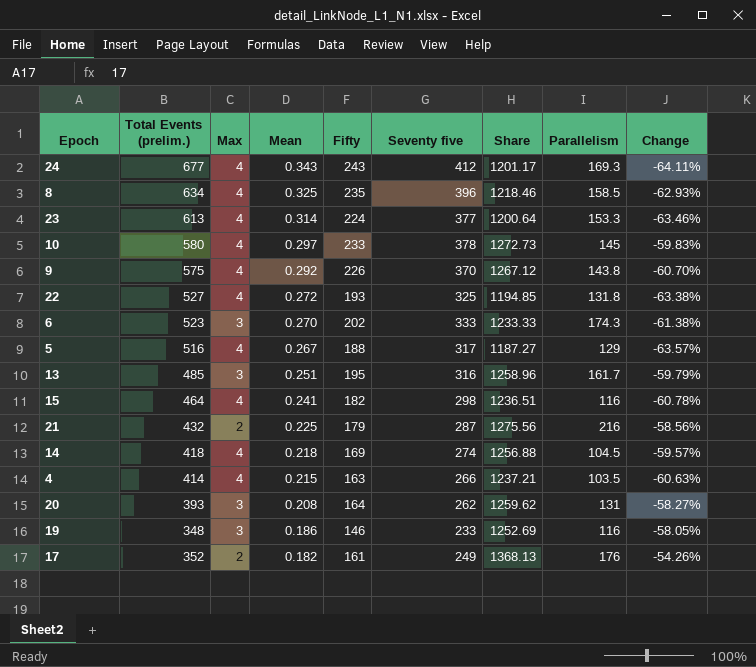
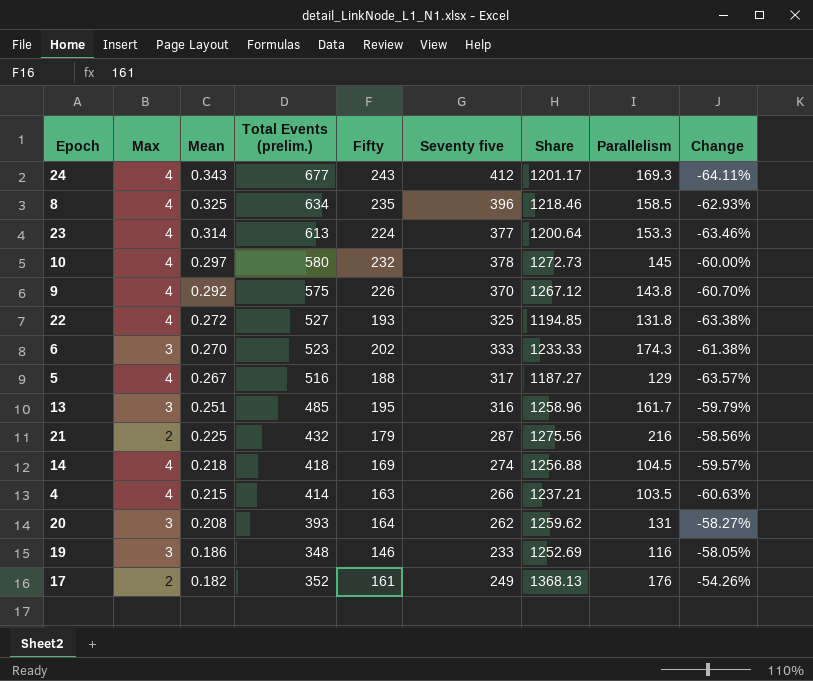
column Total Events (prelim.) | position: 2 -> 4
row 15: 464 | 4 | 0.241 | 182 | 298 | 1236.51 | 116 | -60.78% -> none
10 | Fifty: 233 -> 232
10 | Change: -59.83% -> -60.00%

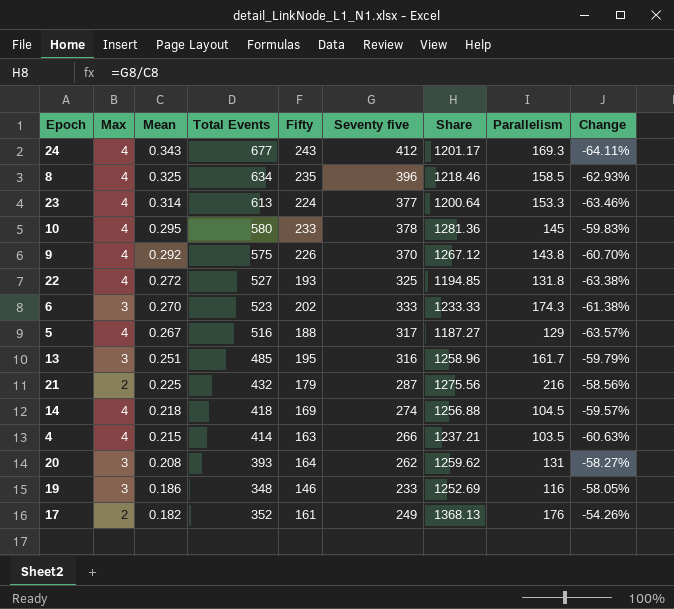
column name: Total Events (prelim.) -> Total Events
10 | Mean: 0.297 -> 0.295
10 | Fifty: 232 -> 233
10 | Share: 1272.73 -> 1281.36
10 | Change: -60.00% -> -59.83%

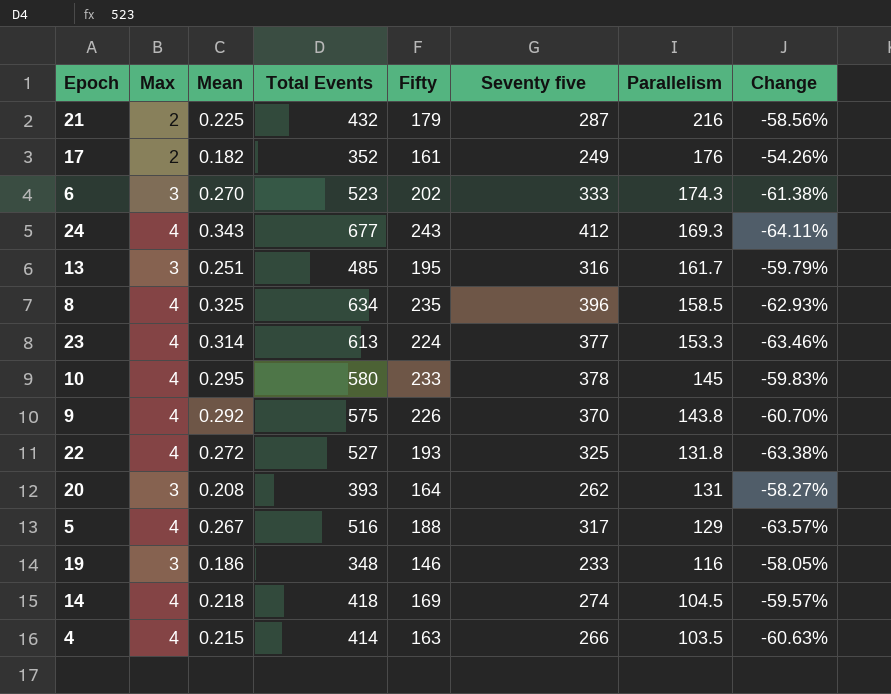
row order: Mean descending -> Parallelism descending
column Share | formula: [Seventy five] / [Mean] -> none

